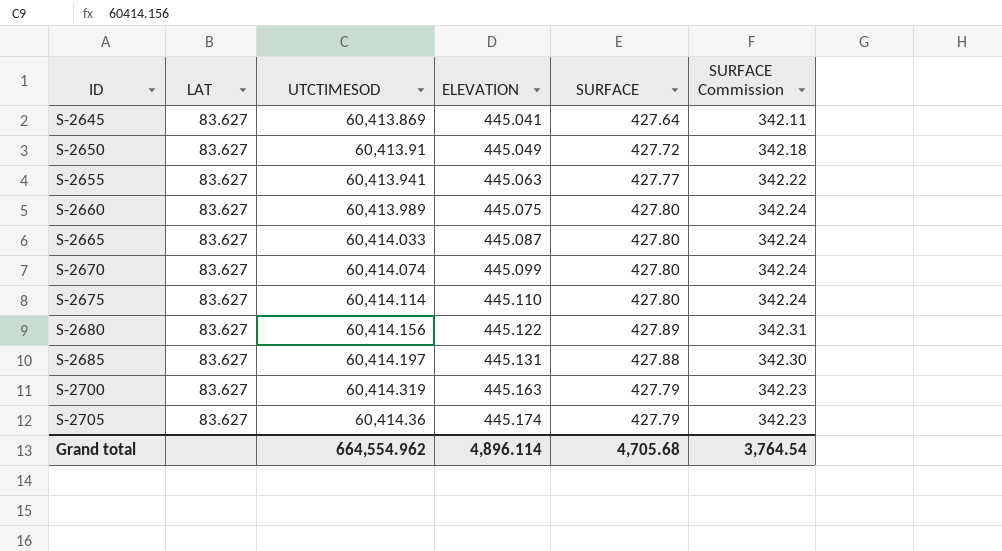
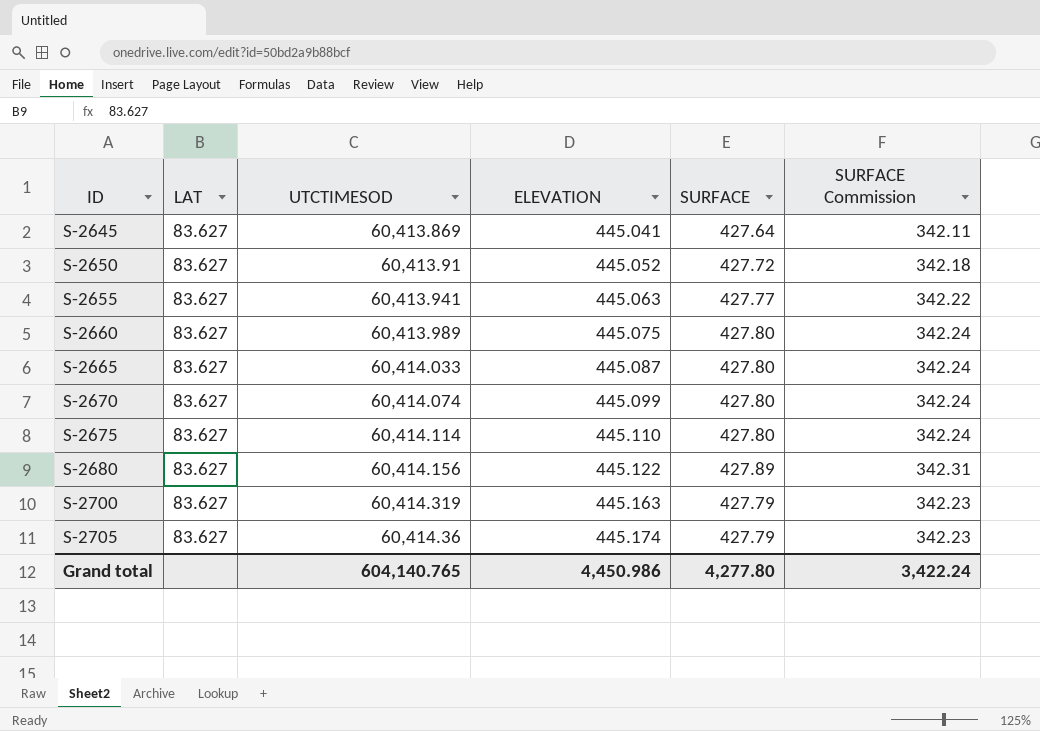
row S-2685: 83.627 | 60,414.197 | 445.131 | 427.88 | 342.30 -> none
S-2650 | ELEVATION: 445.049 -> 445.052
Grand total | UTCTIMESOD: 664,554.962 -> 604,140.765
Grand total | ELEVATION: 4,896.114 -> 4,450.986
Grand total | SURFACE: 4,705.68 -> 4,277.80
Grand total | SURFACE Commission: 3,764.54 -> 3,422.24

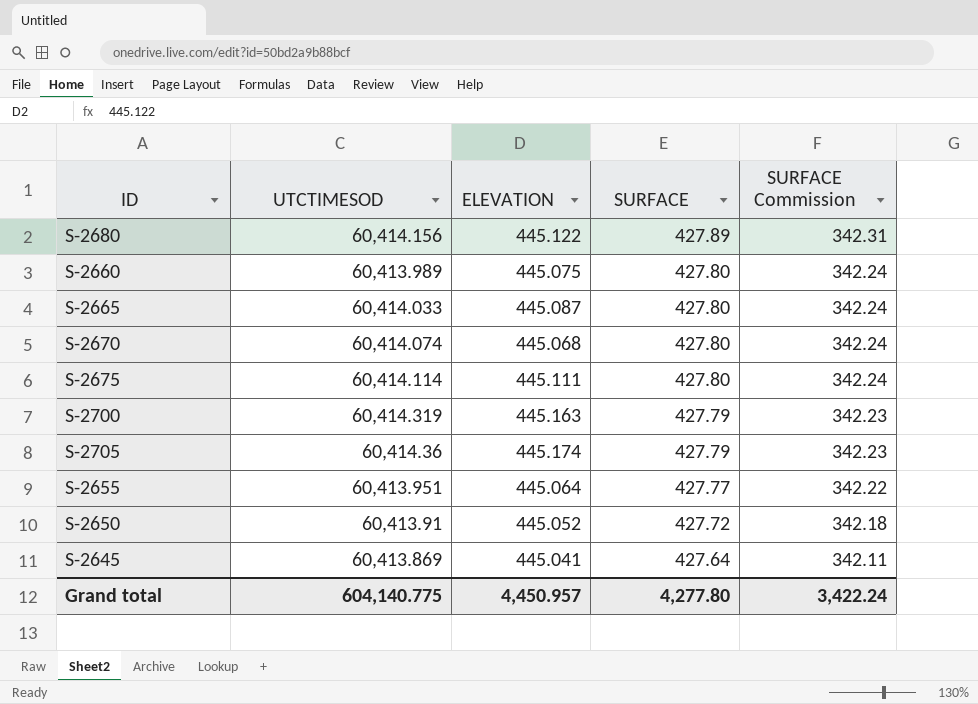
row order: ID ascending -> SURFACE descending
column LAT | position: 2 -> none
S-2670 | ELEVATION: 445.099 -> 445.068
S-2675 | ELEVATION: 445.110 -> 445.111
S-2655 | UTCTIMESOD: 60,413.941 -> 60,413.951
S-2655 | ELEVATION: 445.063 -> 445.064
Grand total | UTCTIMESOD: 604,140.765 -> 604,140.775
Grand total | ELEVATION: 4,450.986 -> 4,450.957

